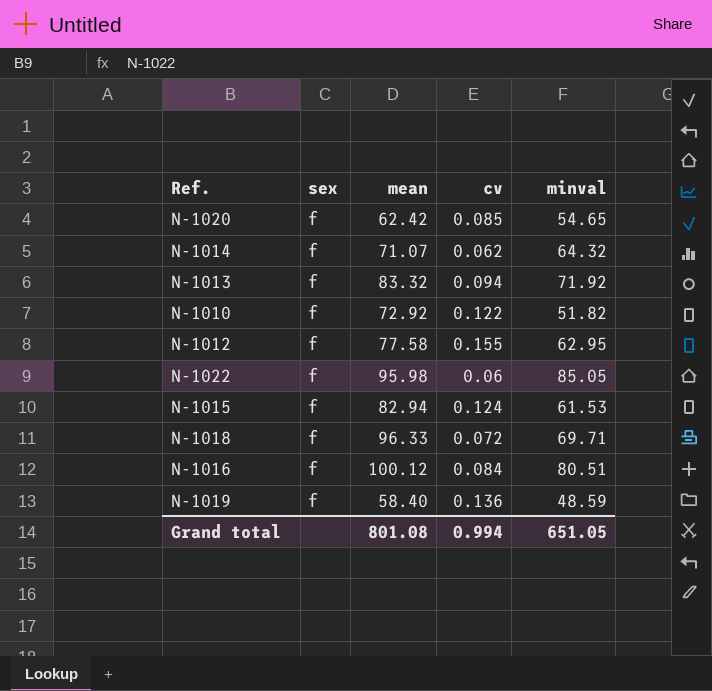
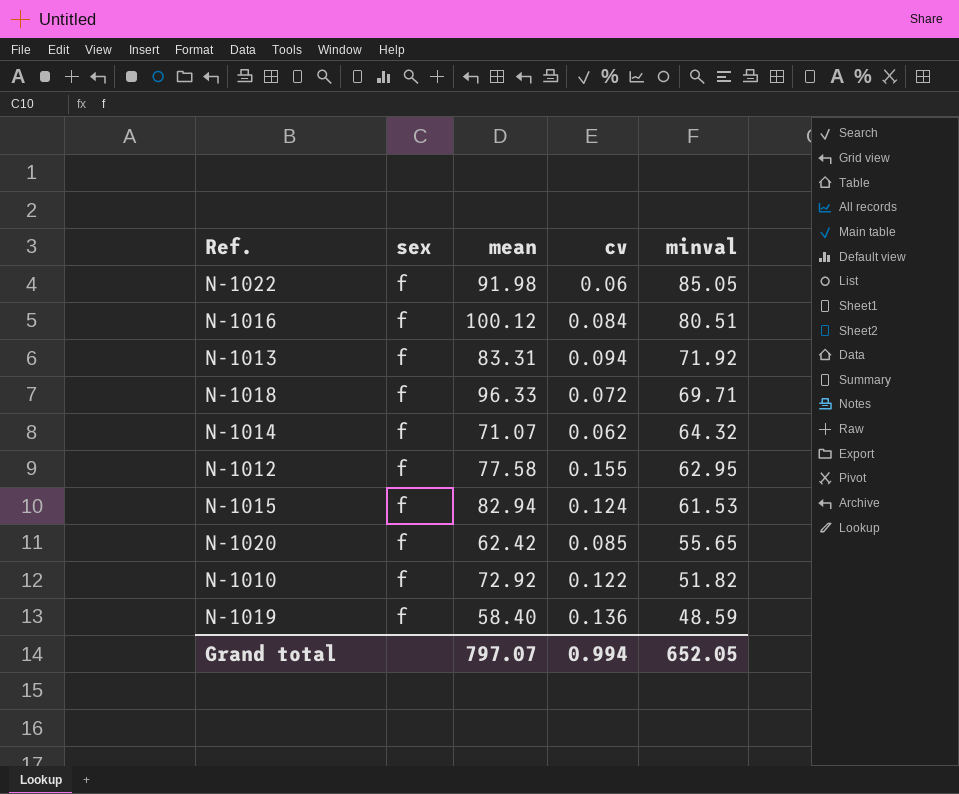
row order: none -> minval descending
N-1022 | mean: 95.98 -> 91.98
N-1013 | mean: 83.32 -> 83.31
N-1020 | minval: 54.65 -> 55.65
Grand total | mean: 801.08 -> 797.07
Grand total | minval: 651.05 -> 652.05

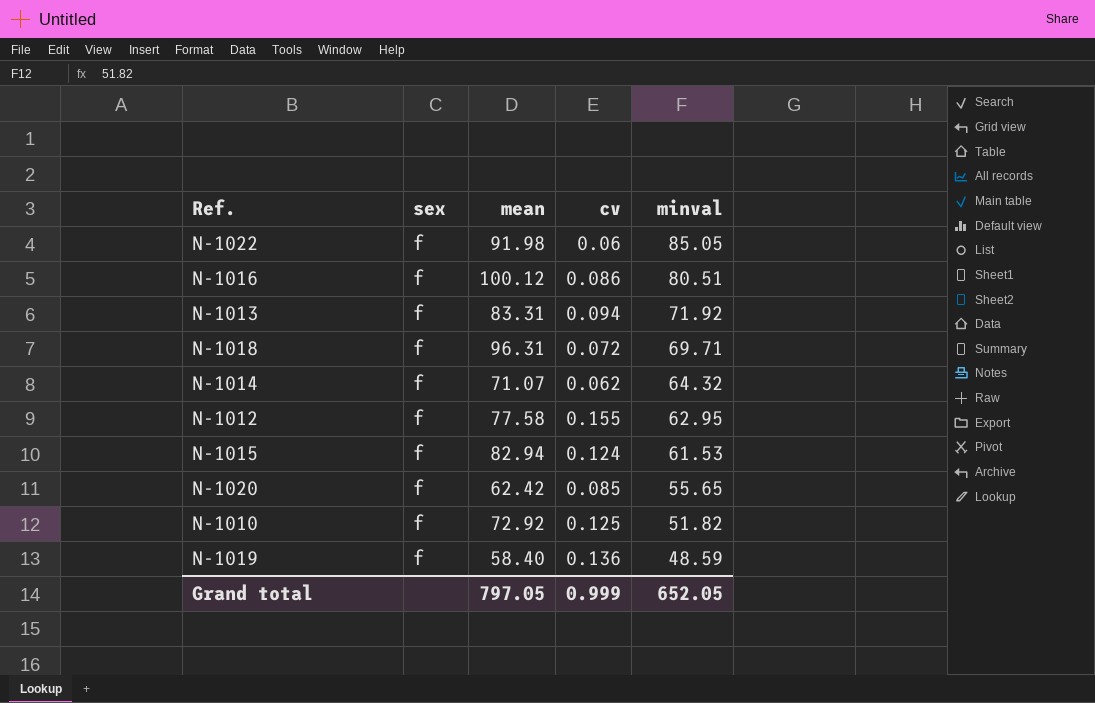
N-1016 | cv: 0.084 -> 0.086
N-1018 | mean: 96.33 -> 96.31
N-1010 | cv: 0.122 -> 0.125
Grand total | mean: 797.07 -> 797.05
Grand total | cv: 0.994 -> 0.999

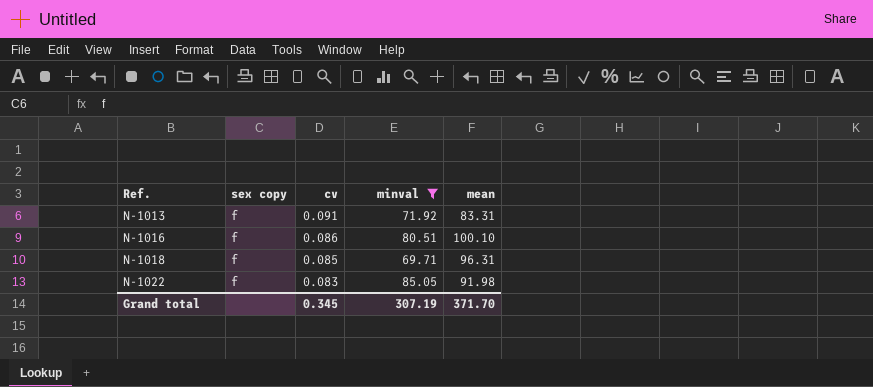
filter: none -> minval >= 69.71
row order: minval descending -> Ref. ascending
column name: sex -> sex copy
column mean | position: 3 -> 5
N-1013 | cv: 0.094 -> 0.091
N-1016 | mean: 100.12 -> 100.10
N-1018 | cv: 0.072 -> 0.085
N-1022 | cv: 0.06 -> 0.083
Grand total | cv: 0.999 -> 0.345
Grand total | minval: 652.05 -> 307.19
Grand total | mean: 797.05 -> 371.70

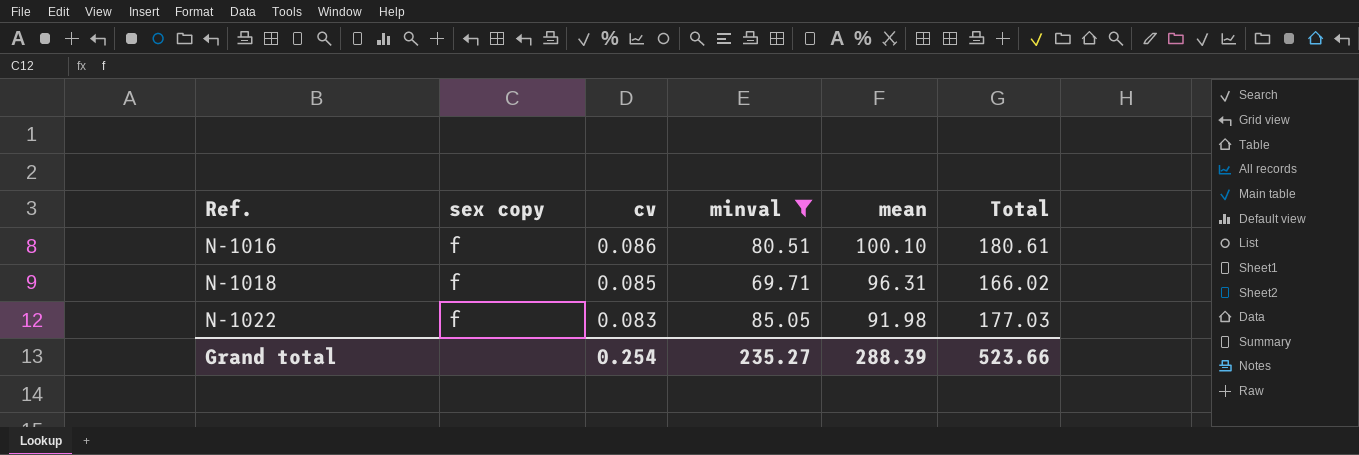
column Total | formula: none -> [minval] + [mean]
row N-1013: f | 0.091 | 71.92 | 83.31 -> none
Grand total | cv: 0.345 -> 0.254
Grand total | minval: 307.19 -> 235.27
Grand total | mean: 371.70 -> 288.39

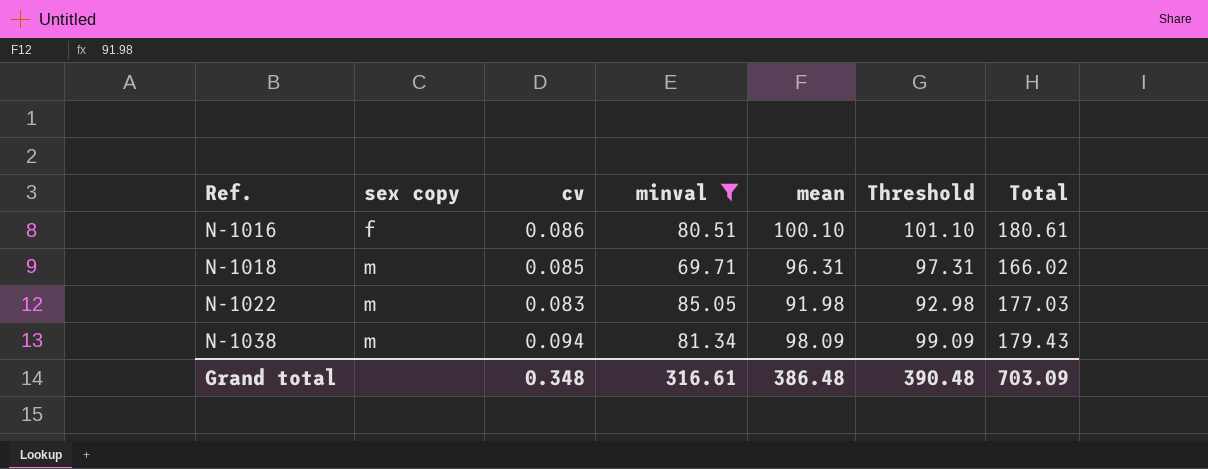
column Threshold | formula: none -> [mean] + 1
N-1018 | sex copy: f -> m
N-1022 | sex copy: f -> m
row N-1038: none -> m | 0.094 | 81.34 | 98.09 | 99.09 | 179.43
Grand total | cv: 0.254 -> 0.348
Grand total | minval: 235.27 -> 316.61
Grand total | mean: 288.39 -> 386.48
Grand total | Total: 523.66 -> 703.09

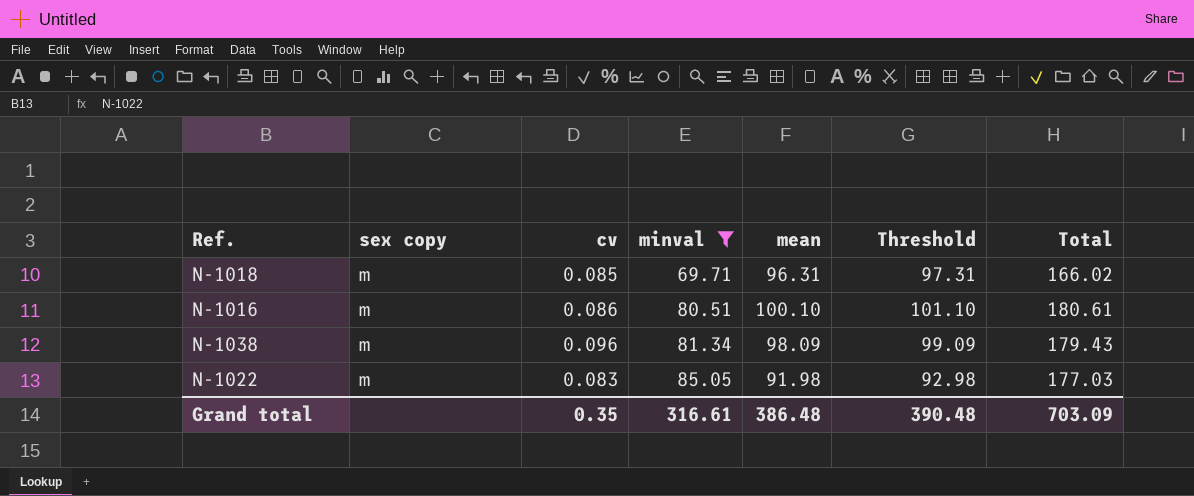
row order: Ref. ascending -> minval ascending
N-1016 | sex copy: f -> m
N-1038 | cv: 0.094 -> 0.096
Grand total | cv: 0.348 -> 0.35

